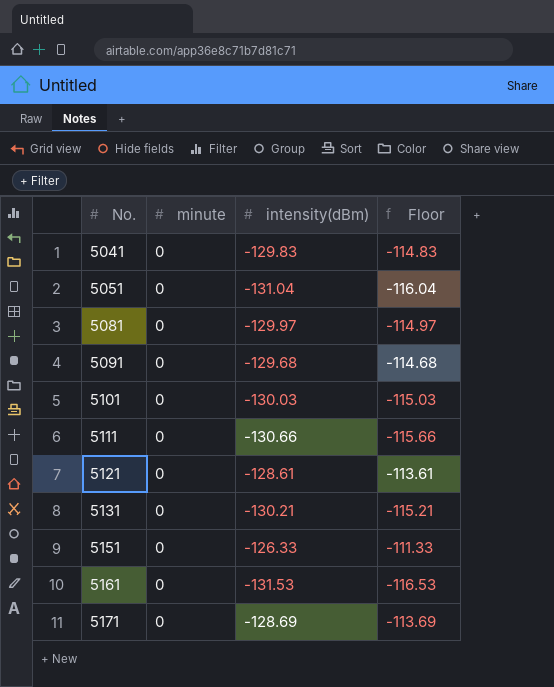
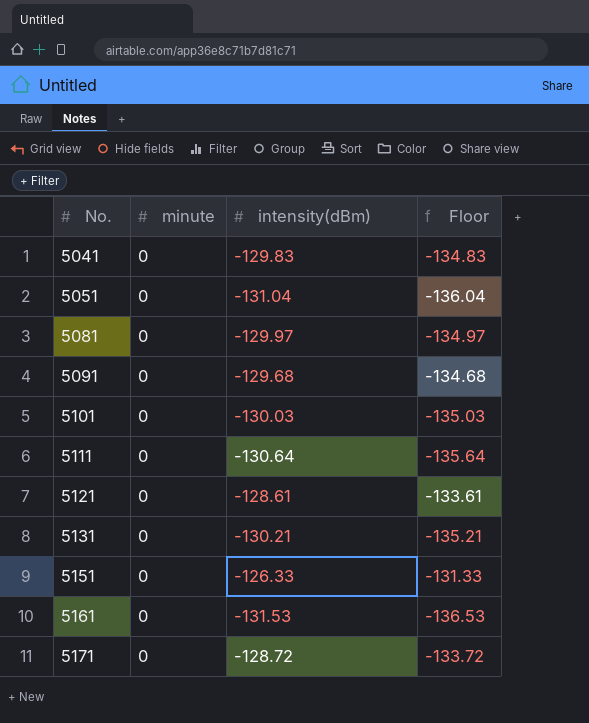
column Floor | formula: [intensity(dBm)] + 15 -> [intensity(dBm)] - 5
5111 | intensity(dBm): -130.66 -> -130.64
5171 | intensity(dBm): -128.69 -> -128.72

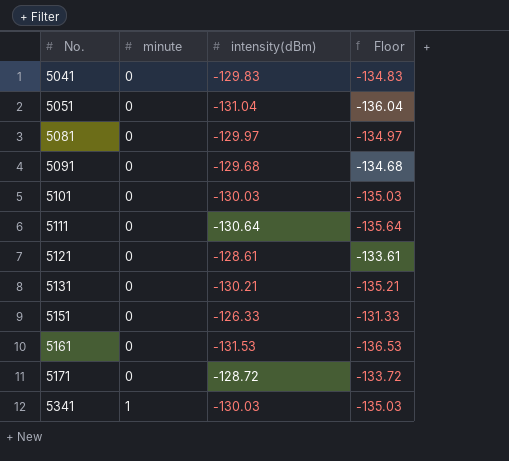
row 5341: none -> 1 | -130.03 | -135.03

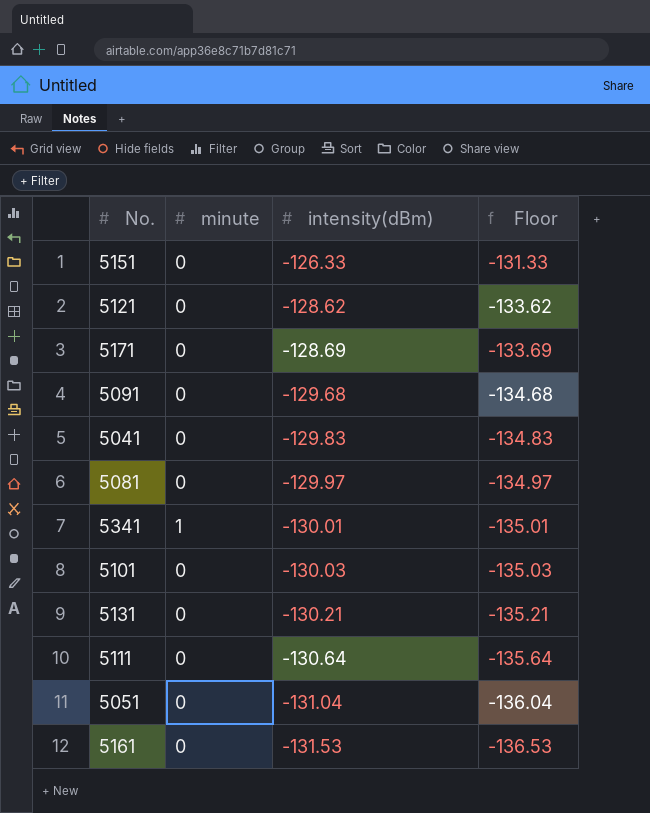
row order: No. ascending -> intensity(dBm) descending
5121 | intensity(dBm): -128.61 -> -128.62
5121 | Floor: -133.61 -> -133.62
5171 | intensity(dBm): -128.72 -> -128.69
5171 | Floor: -133.72 -> -133.69
5341 | intensity(dBm): -130.03 -> -130.01
5341 | Floor: -135.03 -> -135.01

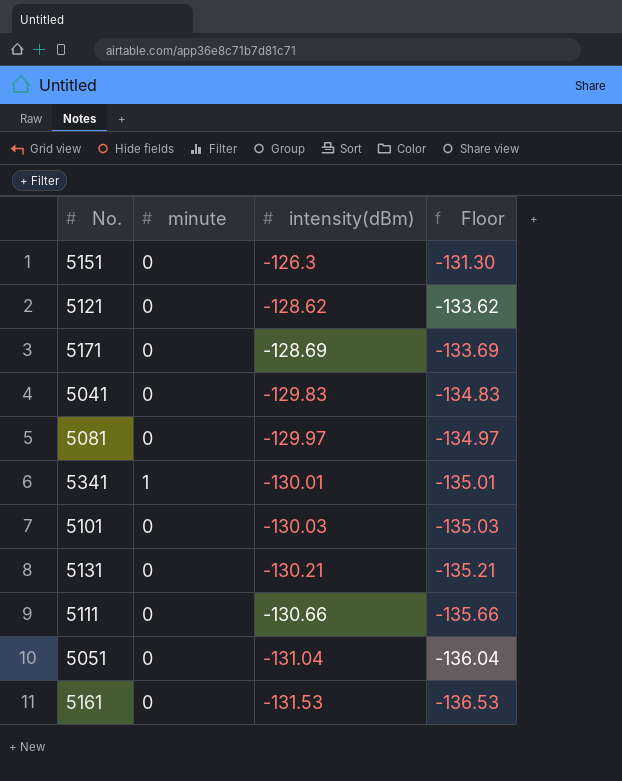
row 5091: 0 | -129.68 | -134.68 -> none
5151 | intensity(dBm): -126.33 -> -126.3
5151 | Floor: -131.33 -> -131.30
5111 | intensity(dBm): -130.64 -> -130.66
5111 | Floor: -135.64 -> -135.66

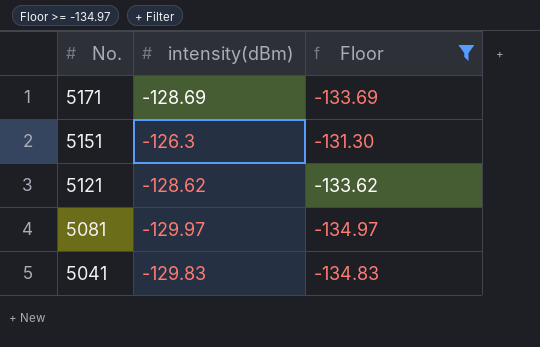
filter: none -> Floor >= -134.97
row order: intensity(dBm) descending -> No. descending
column minute | position: 2 -> none

